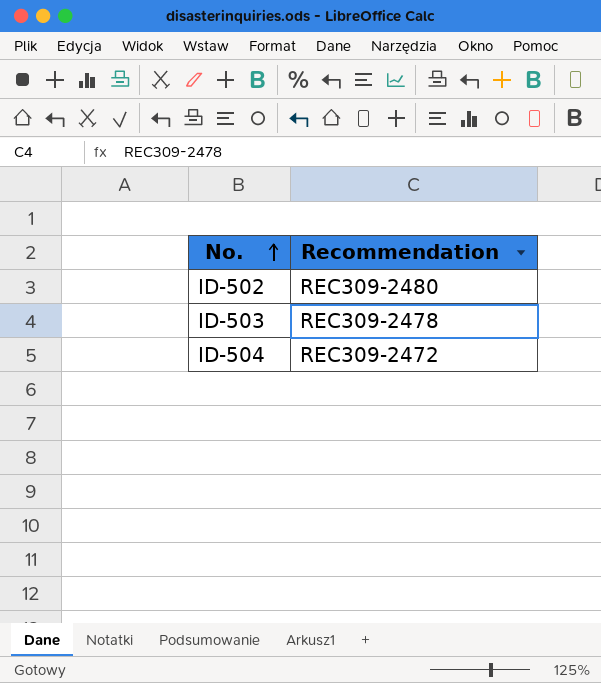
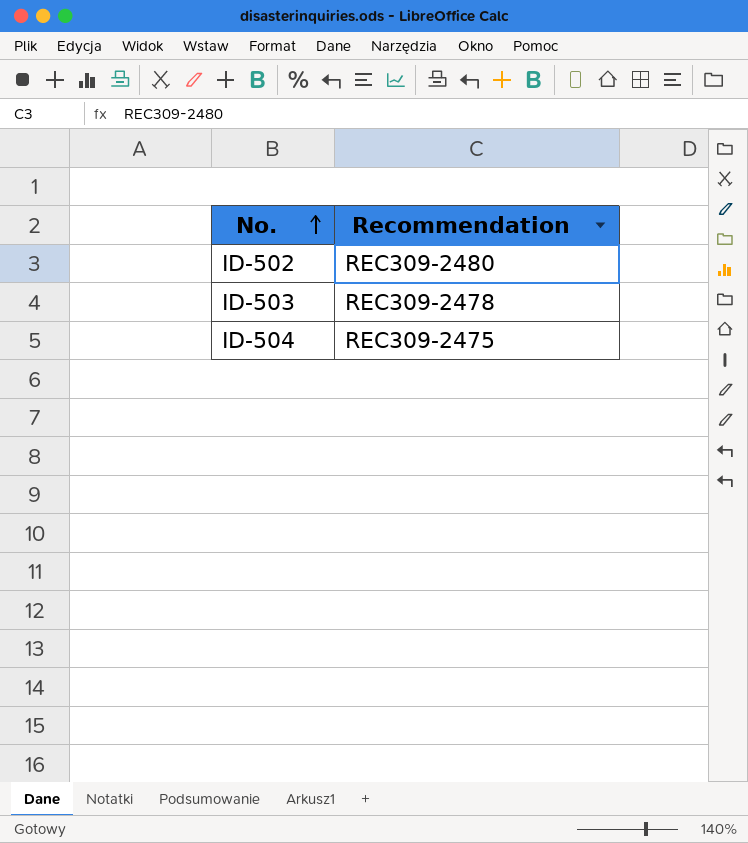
ID-504 | Recommendation: REC309-2472 -> REC309-2475

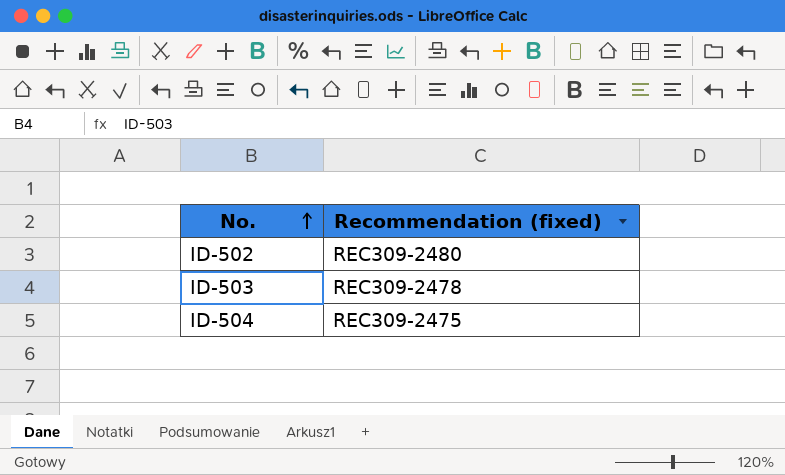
column name: Recommendation -> Recommendation (fixed)

